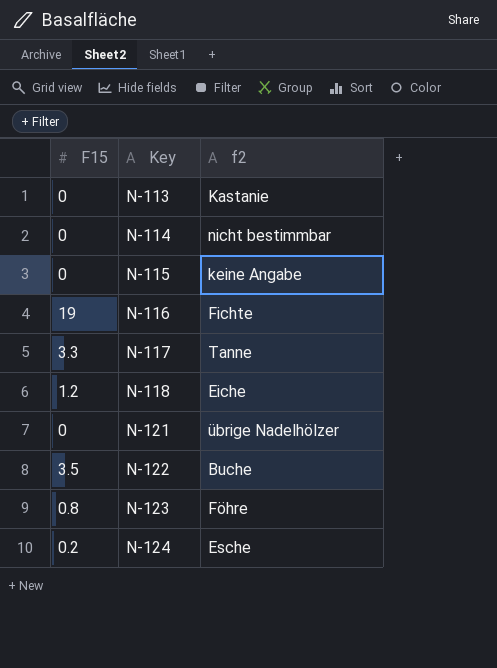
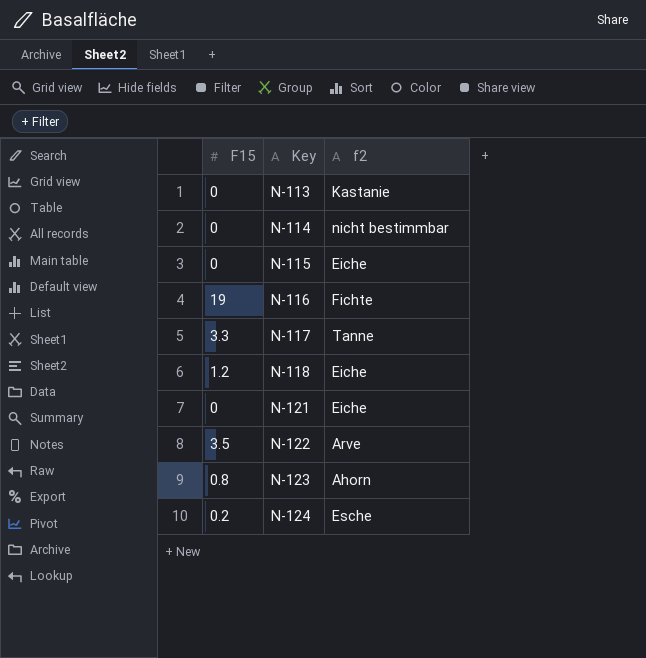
N-115 | f2: keine Angabe -> Eiche
N-121 | f2: übrige Nadelhölzer -> Eiche
N-122 | f2: Buche -> Arve
N-123 | f2: Föhre -> Ahorn

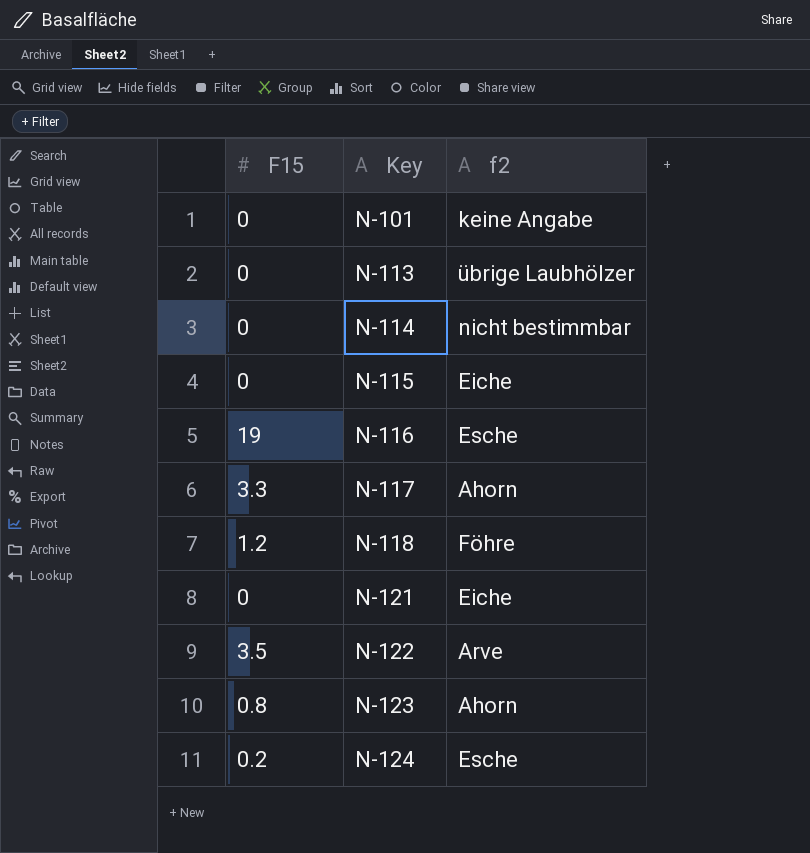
row N-101: none -> 0 | keine Angabe
N-113 | f2: Kastanie -> übrige Laubhölzer
N-116 | f2: Fichte -> Esche
N-117 | f2: Tanne -> Ahorn
N-118 | f2: Eiche -> Föhre

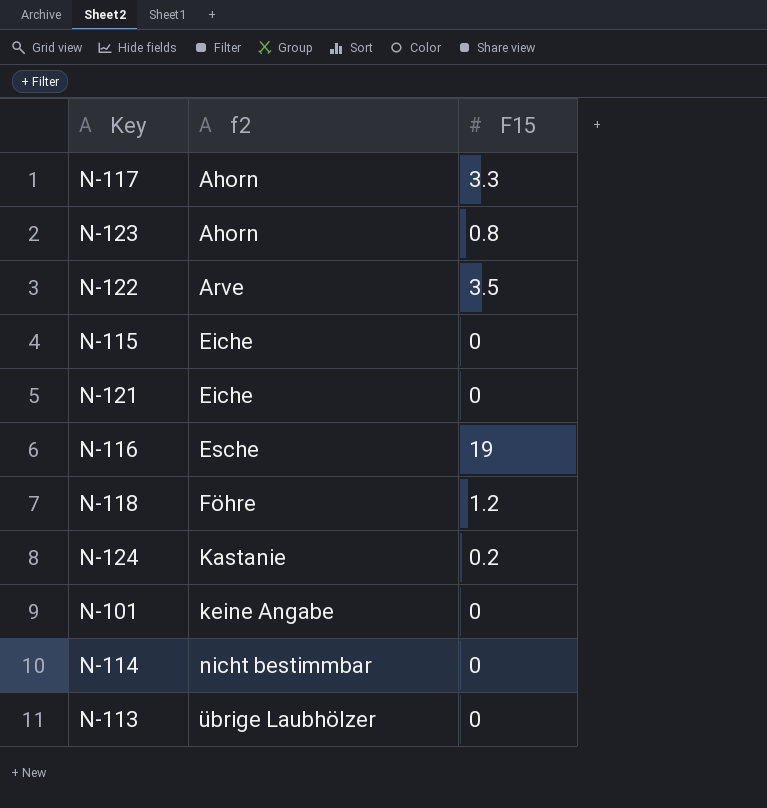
row order: Key ascending -> f2 ascending
column F15 | position: 1 -> 3
N-124 | f2: Esche -> Kastanie

